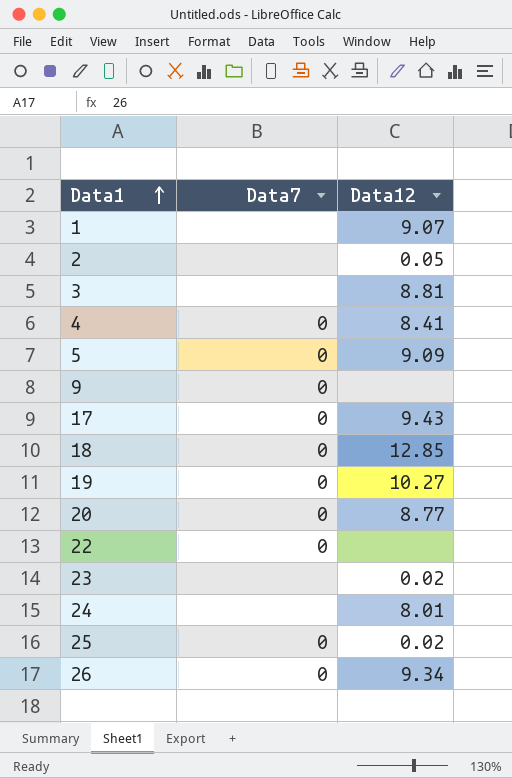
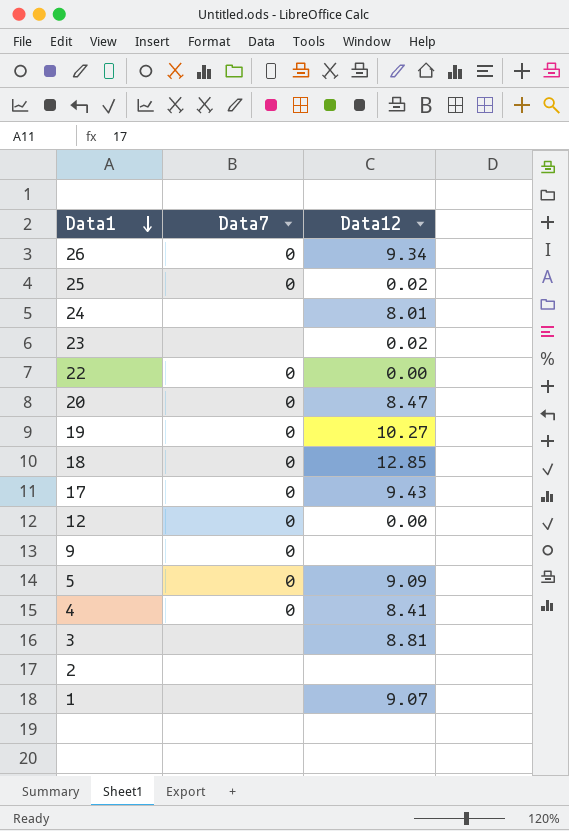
row order: Data1 ascending -> Data1 descending
22 | Data12: none -> 0.00
20 | Data12: 8.77 -> 8.47
row 12: none -> 0 | 0.00
2 | Data12: 0.05 -> none

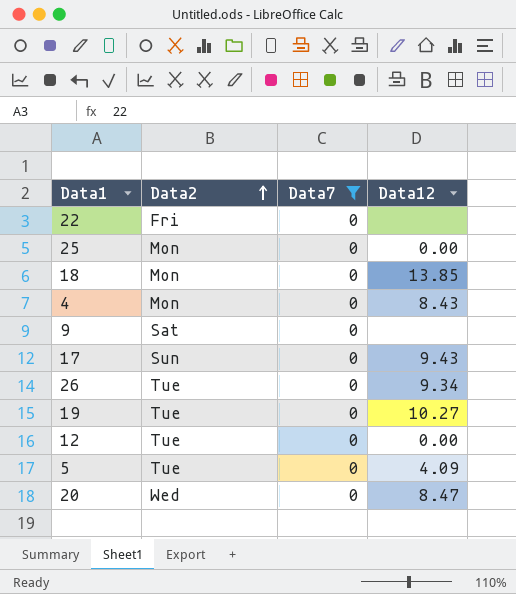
filter: none -> Data7 = 0
row order: Data1 descending -> Data2 ascending
column Data2 | position: none -> 2
22 | Data12: 0.00 -> none
25 | Data12: 0.02 -> 0.00
18 | Data12: 12.85 -> 13.85
4 | Data12: 8.41 -> 8.43
5 | Data12: 9.09 -> 4.09

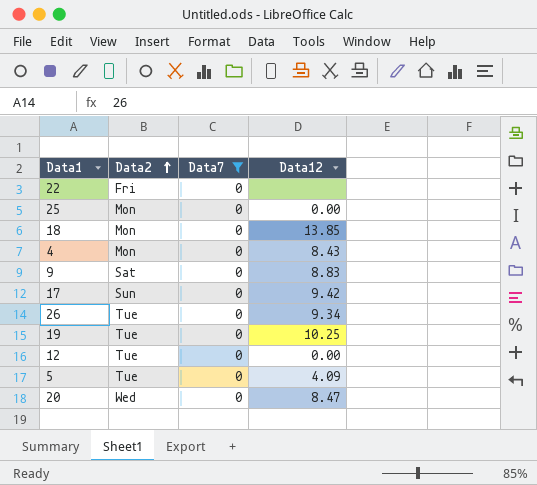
9 | Data12: none -> 8.83
17 | Data12: 9.43 -> 9.42
19 | Data12: 10.27 -> 10.25

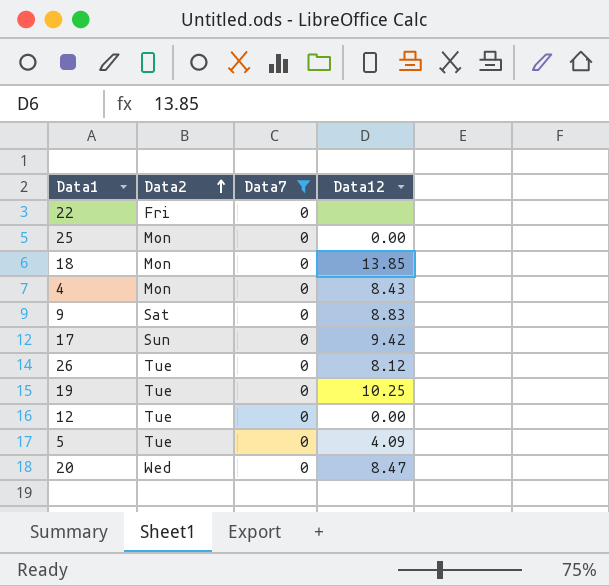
26 | Data12: 9.34 -> 8.12

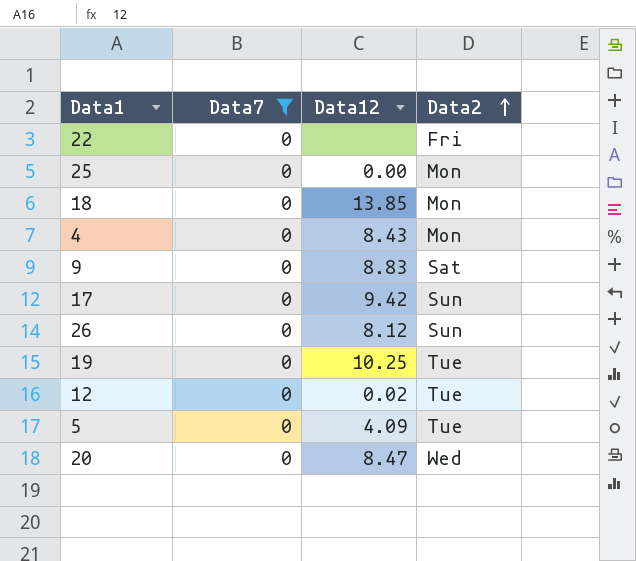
column Data2 | position: 2 -> 4
26 | Data2: Tue -> Sun
12 | Data12: 0.00 -> 0.02

